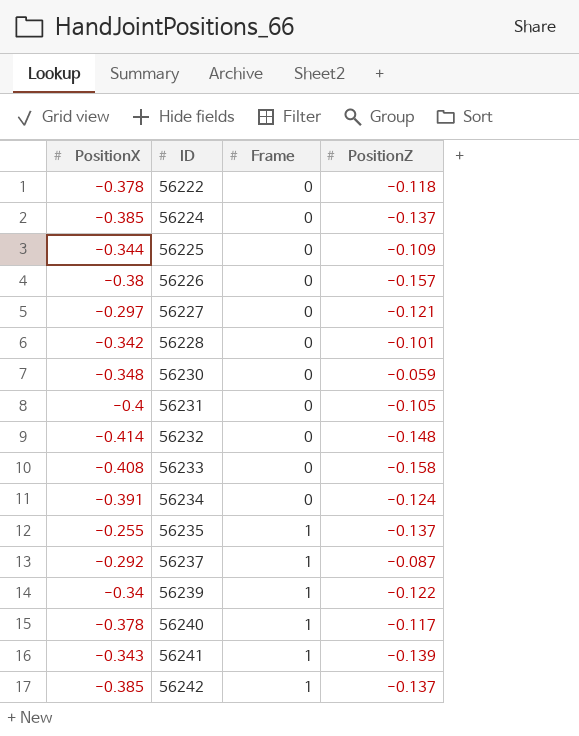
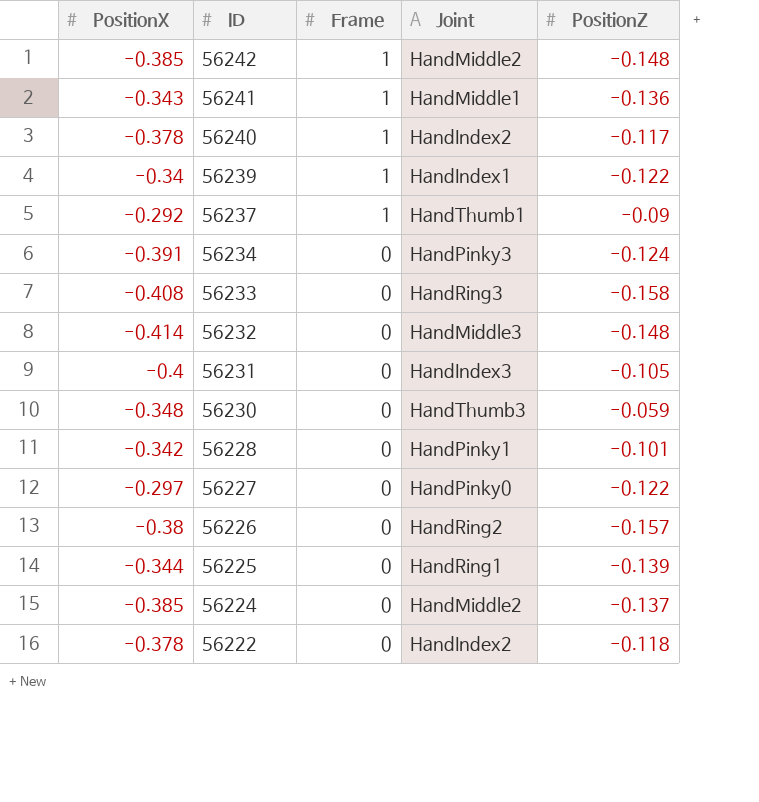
row order: ID ascending -> ID descending
column Joint | position: none -> 4
row 56235: -0.255 | 1 | -0.137 -> none
56242 | PositionZ: -0.137 -> -0.148
56241 | PositionZ: -0.139 -> -0.136
56237 | PositionZ: -0.087 -> -0.09
56227 | PositionZ: -0.121 -> -0.122
56225 | PositionZ: -0.109 -> -0.139

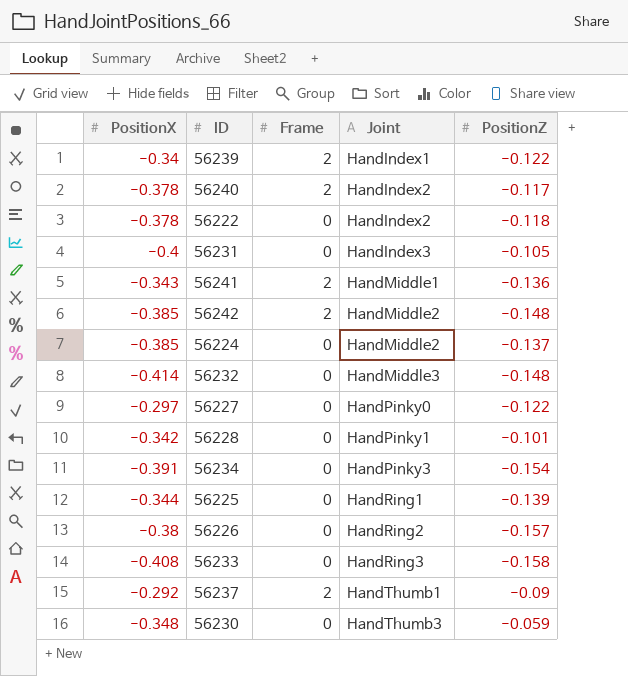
row order: ID descending -> Joint ascending
56239 | Frame: 1 -> 2
56240 | Frame: 1 -> 2
56241 | Frame: 1 -> 2
56242 | Frame: 1 -> 2
56234 | PositionZ: -0.124 -> -0.154
56237 | Frame: 1 -> 2

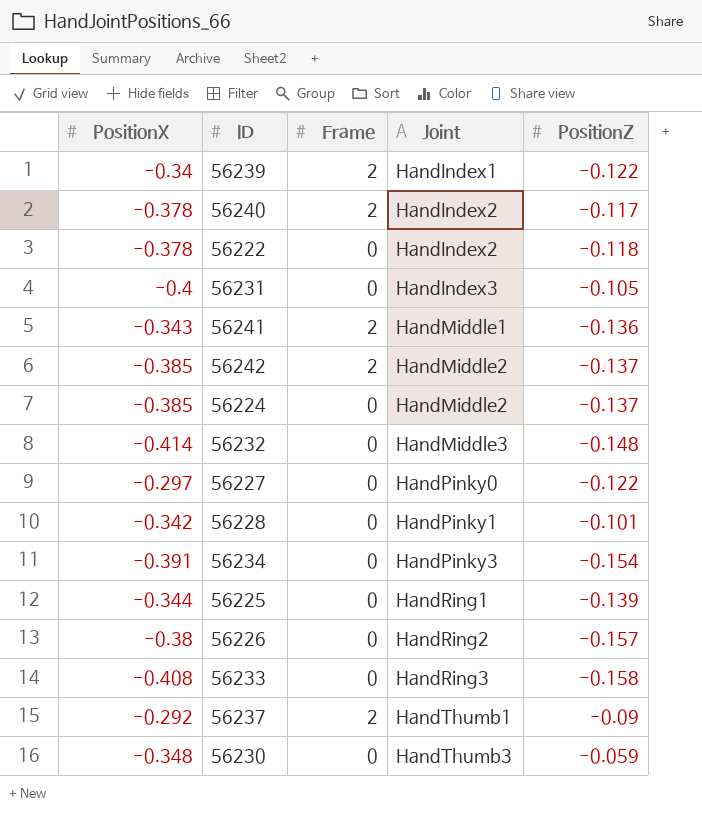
56242 | PositionZ: -0.148 -> -0.137

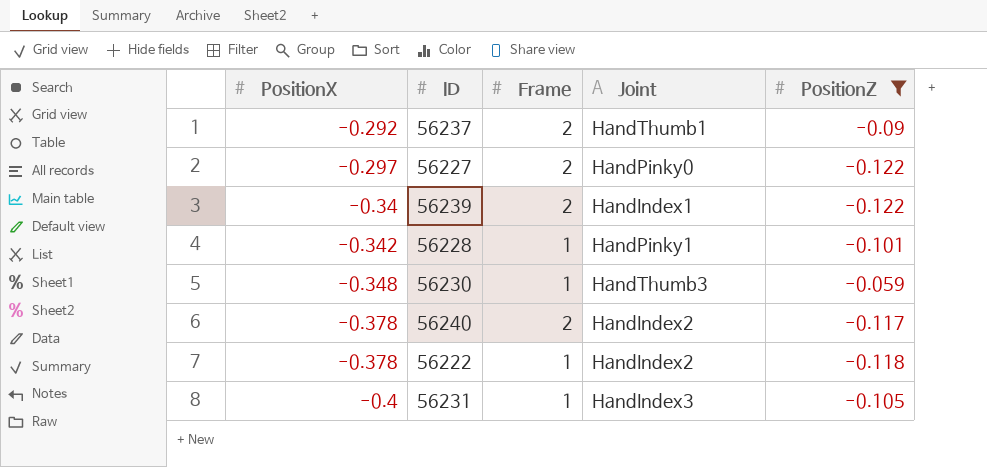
filter: none -> PositionZ >= -0.122
row order: Joint ascending -> PositionX descending
56227 | Frame: 0 -> 2
56228 | Frame: 0 -> 1
56230 | Frame: 0 -> 1
56222 | Frame: 0 -> 1
56231 | Frame: 0 -> 1

